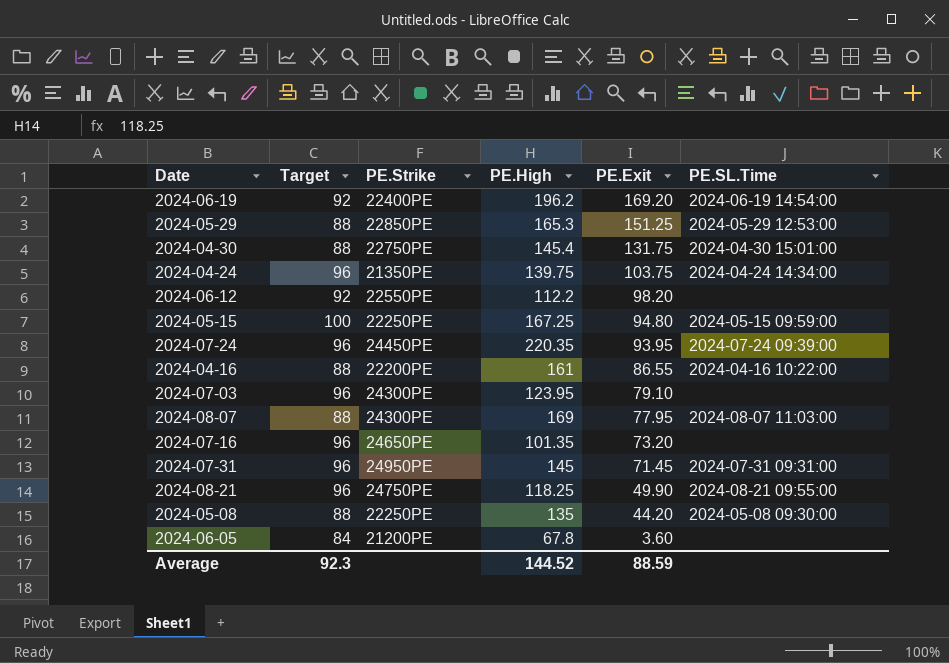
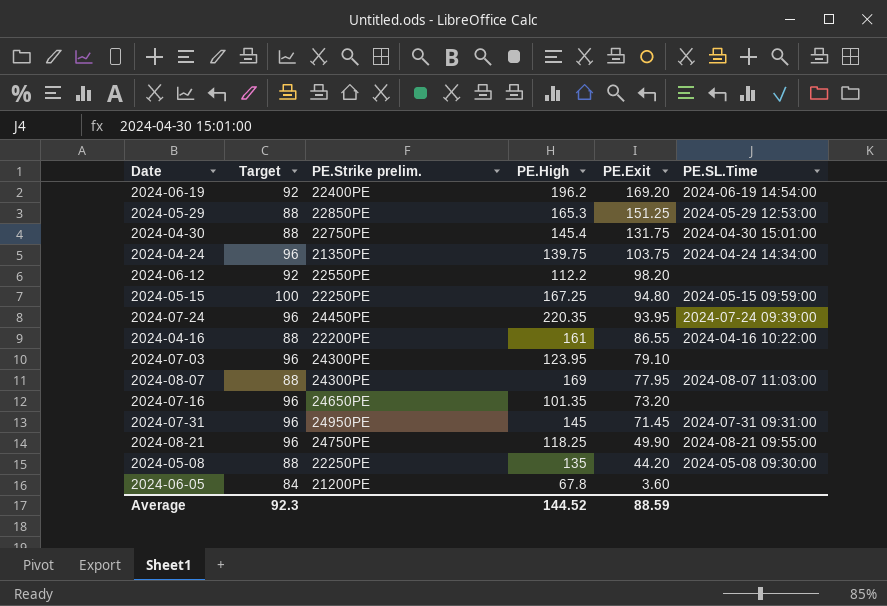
column name: PE.Strike -> PE.Strike prelim.

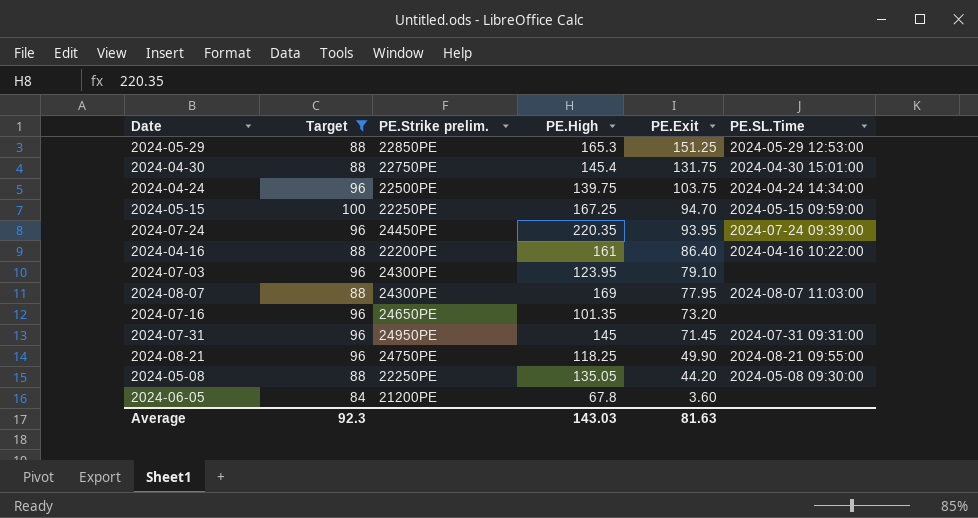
filter: none -> Target != 92
2024-04-24 | PE.Strike prelim.: 21350PE -> 22500PE
2024-05-15 | PE.Exit: 94.80 -> 94.70
2024-04-16 | PE.Exit: 86.55 -> 86.40
2024-05-08 | PE.High: 135 -> 135.05
Average | PE.High: 144.52 -> 143.03
Average | PE.Exit: 88.59 -> 81.63

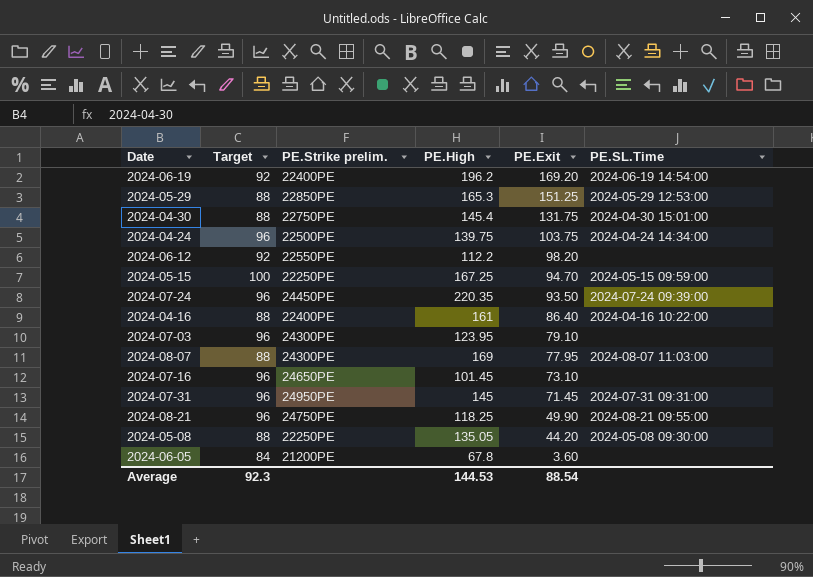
filter: Target != 92 -> none
2024-07-24 | PE.Exit: 93.95 -> 93.50
2024-04-16 | PE.Strike prelim.: 22200PE -> 22400PE
2024-07-16 | PE.High: 101.35 -> 101.45
2024-07-16 | PE.Exit: 73.20 -> 73.10
Average | PE.High: 143.03 -> 144.53
Average | PE.Exit: 81.63 -> 88.54

